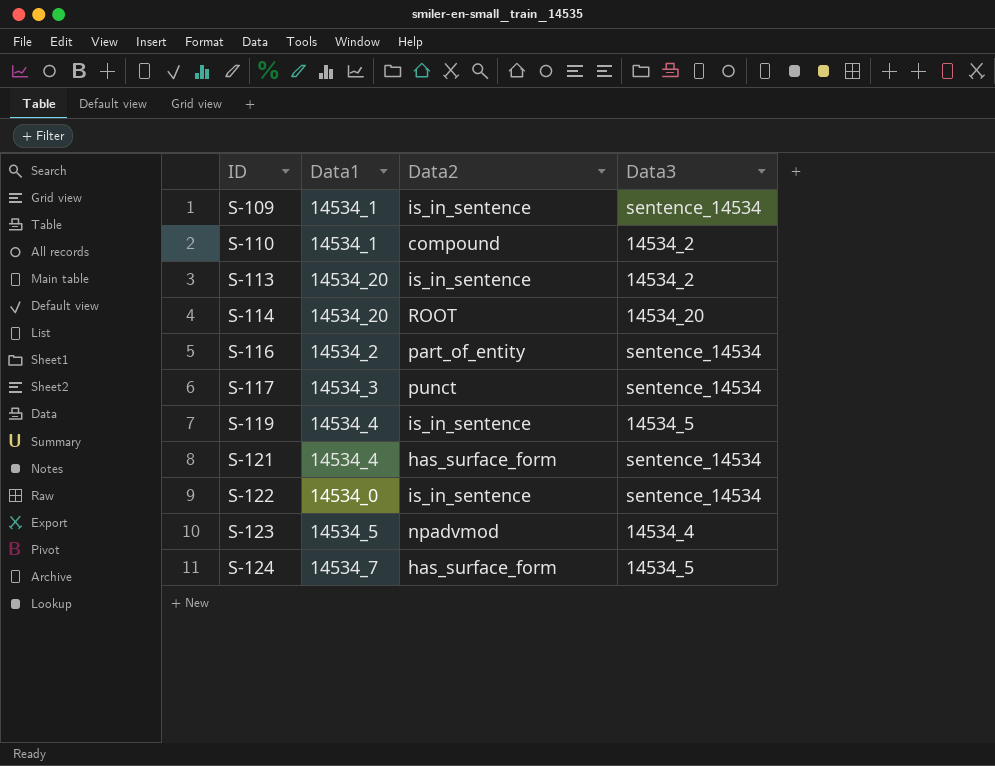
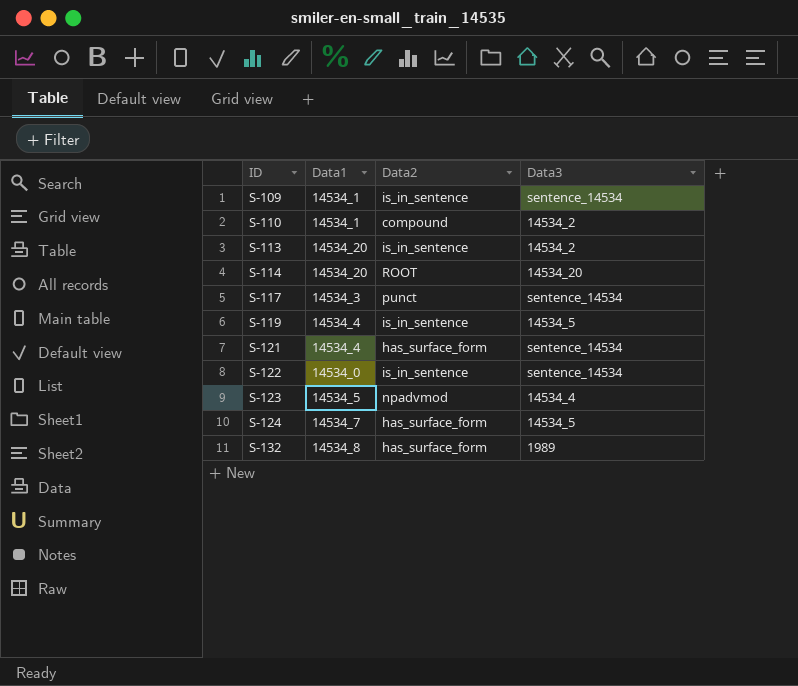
row S-116: 14534_2 | part_of_entity | sentence_14534 -> none
row S-132: none -> 14534_8 | has_surface_form | 1989

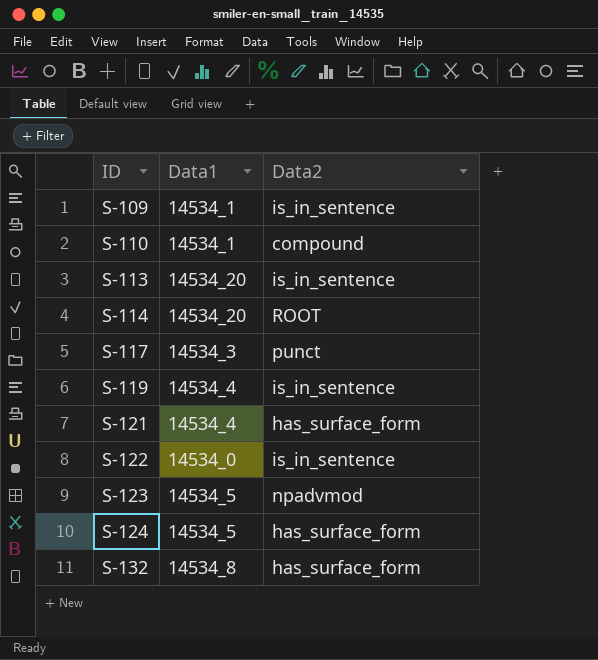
column Data3 | position: 4 -> none
S-124 | Data1: 14534_7 -> 14534_5

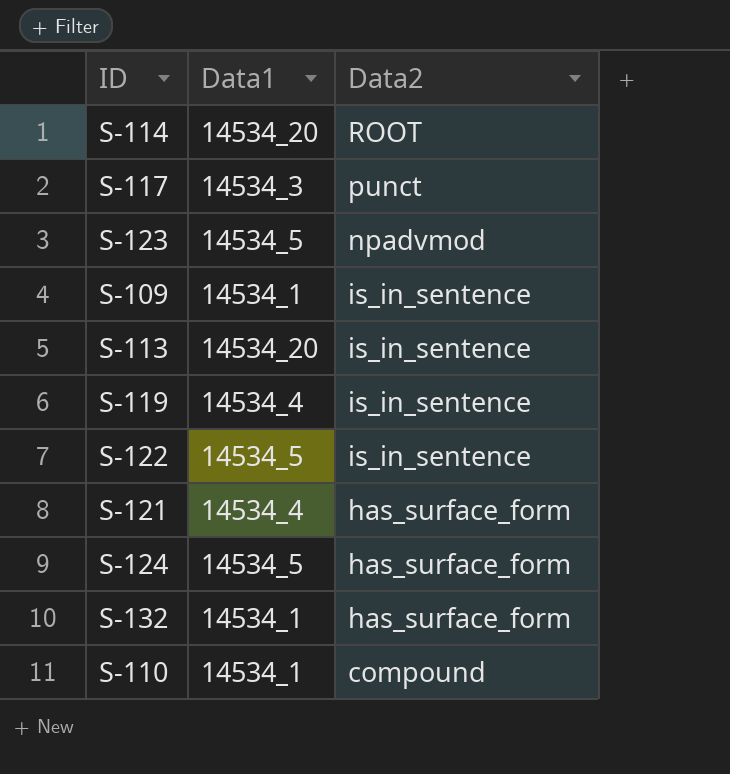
row order: ID ascending -> Data2 descending
S-122 | Data1: 14534_0 -> 14534_5
S-132 | Data1: 14534_8 -> 14534_1

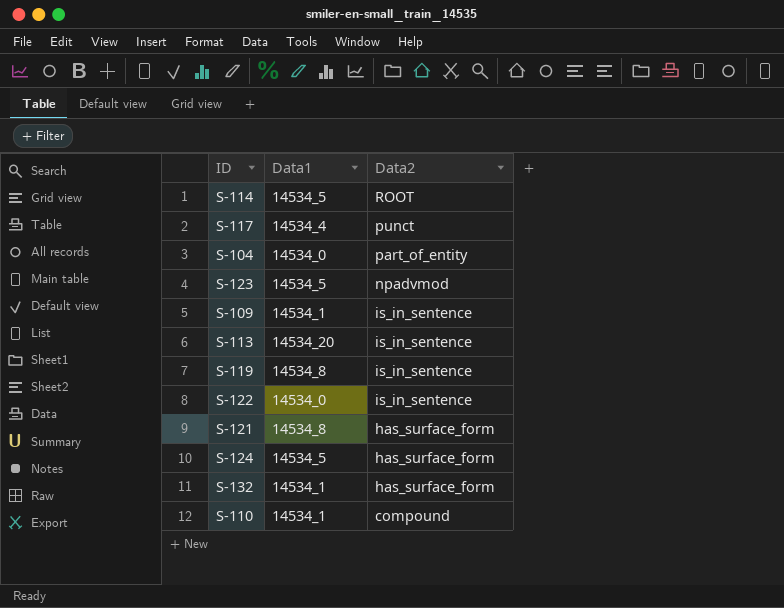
S-114 | Data1: 14534_20 -> 14534_5
S-117 | Data1: 14534_3 -> 14534_4
row S-104: none -> 14534_0 | part_of_entity
S-119 | Data1: 14534_4 -> 14534_8
S-122 | Data1: 14534_5 -> 14534_0
S-121 | Data1: 14534_4 -> 14534_8

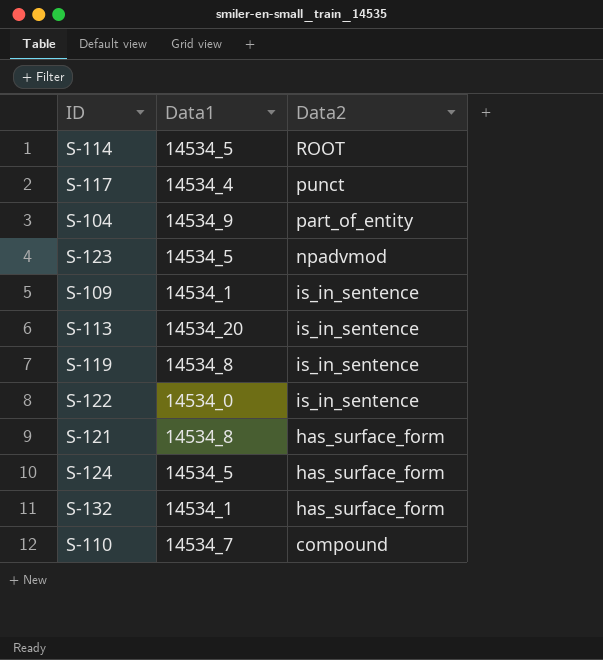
S-104 | Data1: 14534_0 -> 14534_9
S-110 | Data1: 14534_1 -> 14534_7

